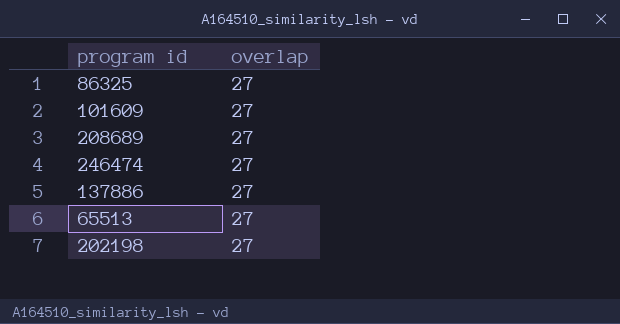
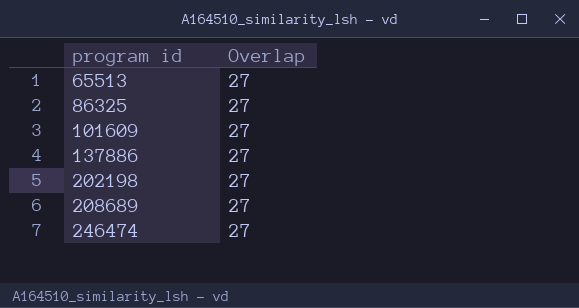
row order: none -> program id ascending
column name: overlap -> Overlap

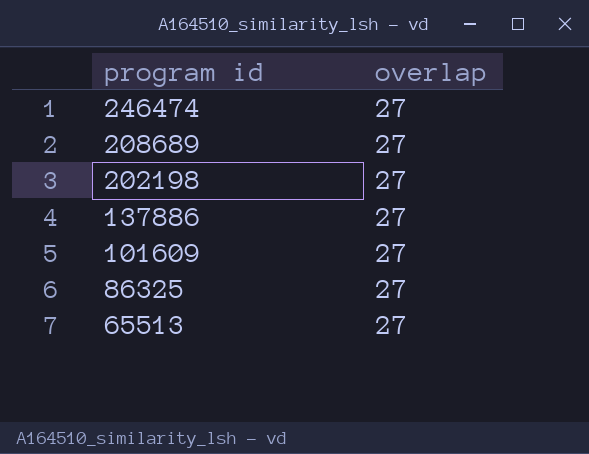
row order: program id ascending -> program id descending
column name: Overlap -> overlap

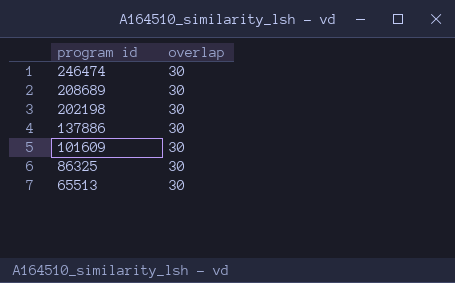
246474 | overlap: 27 -> 30
208689 | overlap: 27 -> 30
202198 | overlap: 27 -> 30
137886 | overlap: 27 -> 30
101609 | overlap: 27 -> 30
86325 | overlap: 27 -> 30
65513 | overlap: 27 -> 30

